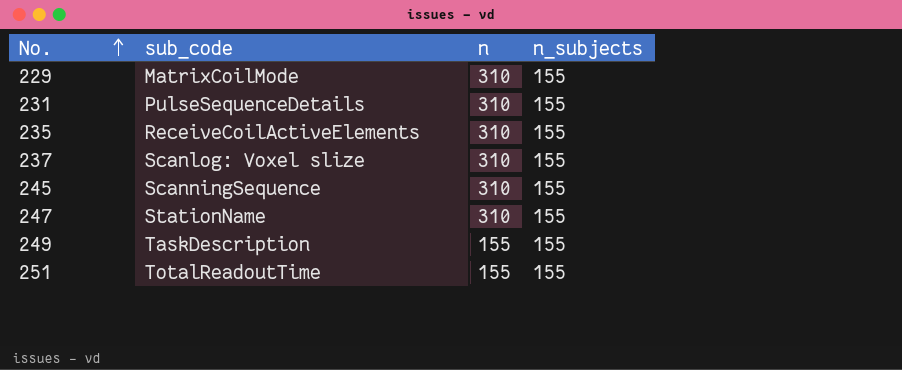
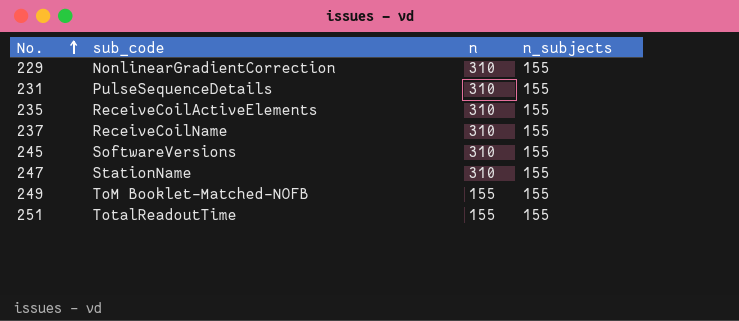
229 | sub_code: MatrixCoilMode -> NonlinearGradientCorrection
237 | sub_code: Scanlog: Voxel slize -> ReceiveCoilName
245 | sub_code: ScanningSequence -> SoftwareVersions
249 | sub_code: TaskDescription -> ToM Booklet-Matched-NOFB

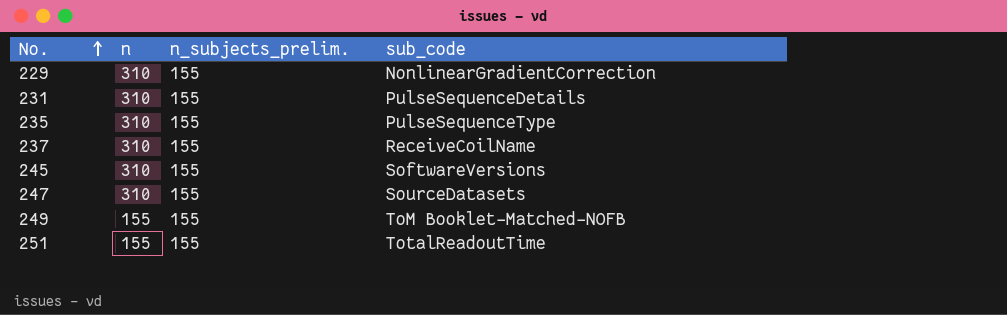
column name: n_subjects -> n_subjects_prelim.
column sub_code | position: 2 -> 4
235 | sub_code: ReceiveCoilActiveElements -> PulseSequenceType
247 | sub_code: StationName -> SourceDatasets

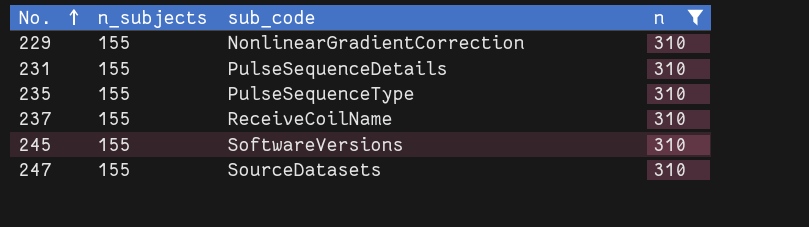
filter: none -> n = 310
column name: n_subjects_prelim. -> n_subjects
column n | position: 2 -> 4

